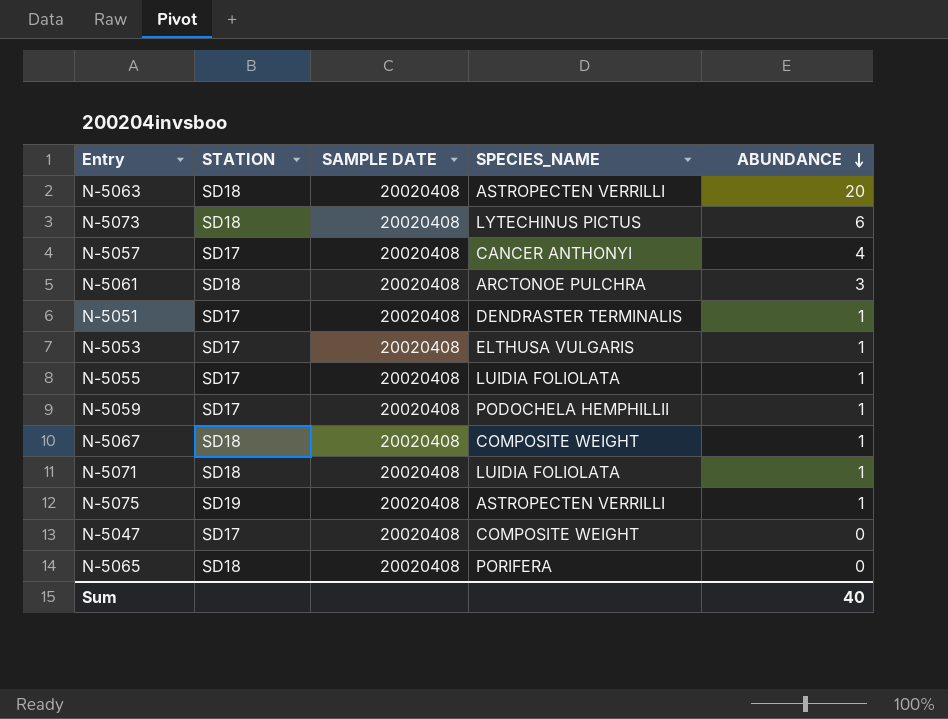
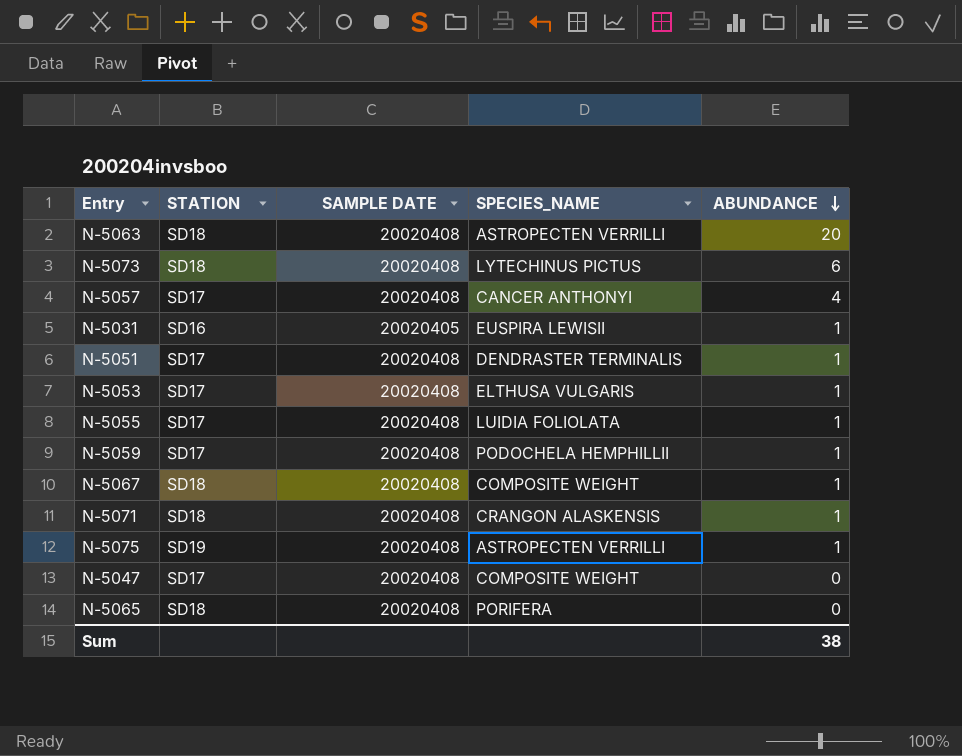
row N-5061: SD18 | 20020408 | ARCTONOE PULCHRA | 3 -> none
row N-5031: none -> SD16 | 20020405 | EUSPIRA LEWISII | 1
N-5071 | SPECIES_NAME: LUIDIA FOLIOLATA -> CRANGON ALASKENSIS
Sum | ABUNDANCE: 40 -> 38

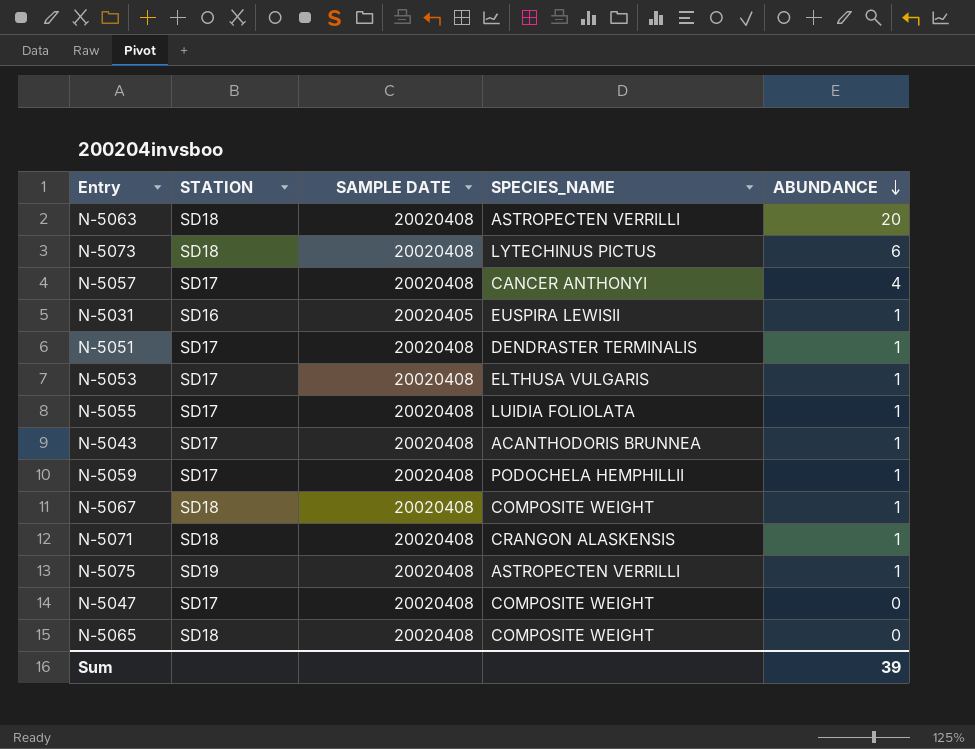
row N-5043: none -> SD17 | 20020408 | ACANTHODORIS BRUNNEA | 1
N-5065 | SPECIES_NAME: PORIFERA -> COMPOSITE WEIGHT
Sum | ABUNDANCE: 38 -> 39

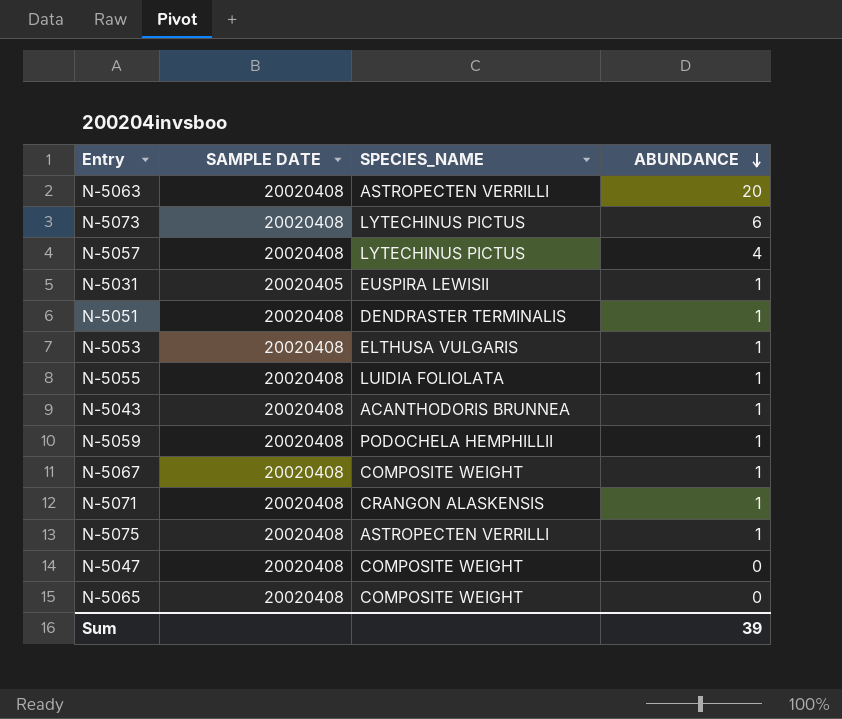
column STATION | position: 2 -> none
N-5057 | SPECIES_NAME: CANCER ANTHONYI -> LYTECHINUS PICTUS

